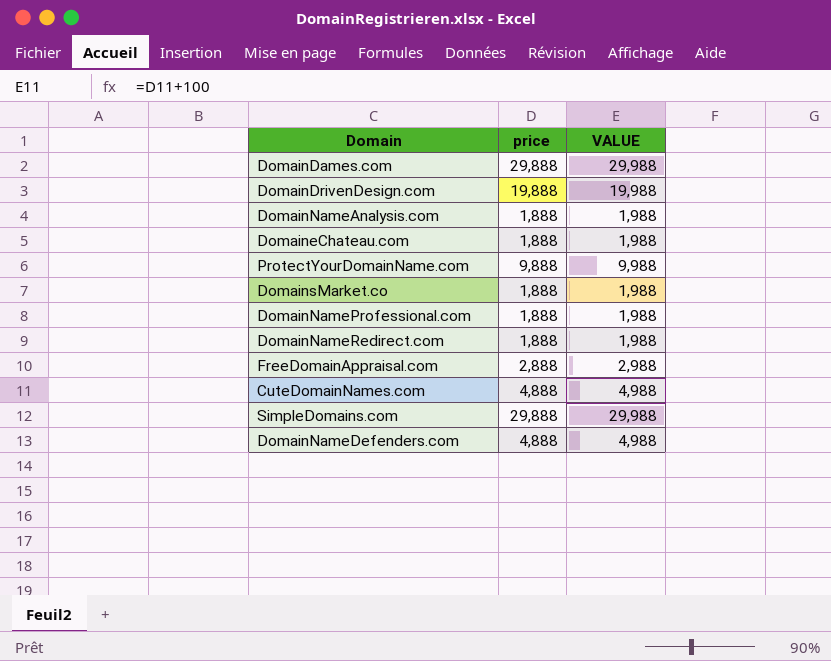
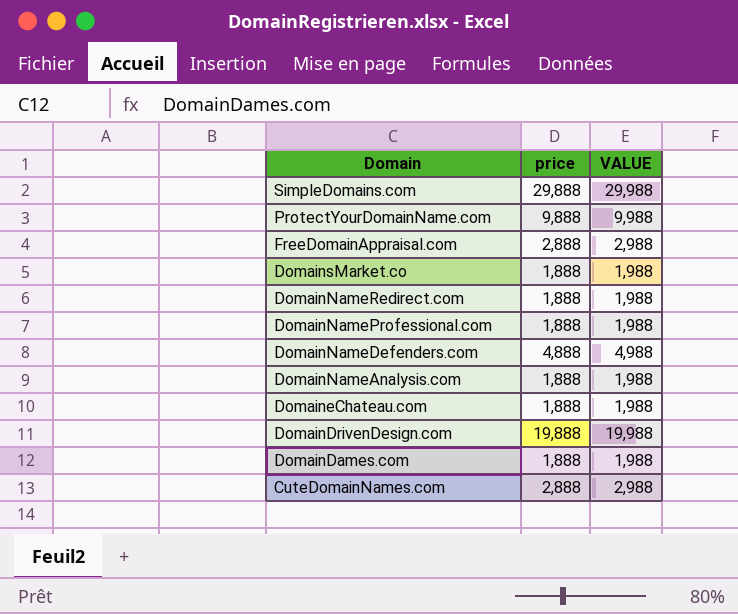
row order: none -> Domain descending
DomainDames.com | price: 29,888 -> 1,888
DomainDames.com | VALUE: 29,988 -> 1,988
CuteDomainNames.com | price: 4,888 -> 2,888
CuteDomainNames.com | VALUE: 4,988 -> 2,988

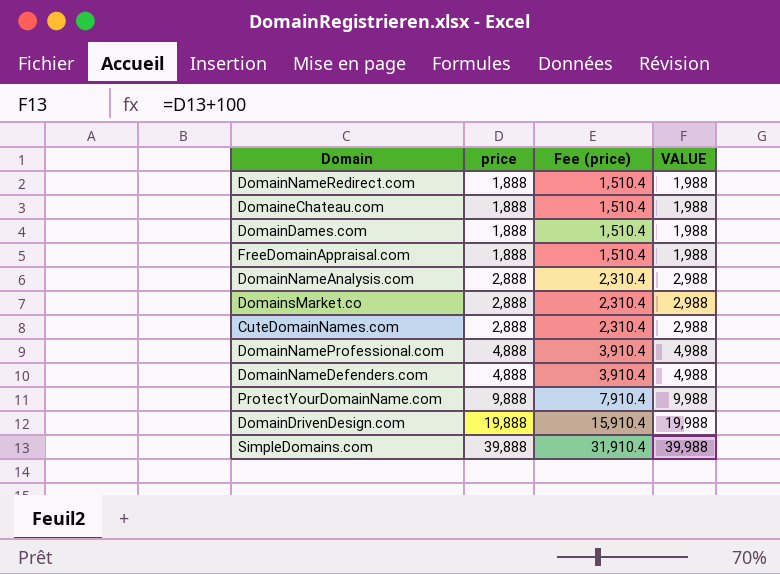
row order: Domain descending -> price ascending
column Fee (price) | formula: none -> [price] * 0.8
FreeDomainAppraisal.com | price: 2,888 -> 1,888
FreeDomainAppraisal.com | VALUE: 2,988 -> 1,988
DomainNameAnalysis.com | price: 1,888 -> 2,888
DomainNameAnalysis.com | VALUE: 1,988 -> 2,988
DomainsMarket.co | price: 1,888 -> 2,888
DomainsMarket.co | VALUE: 1,988 -> 2,988
DomainNameProfessional.com | price: 1,888 -> 4,888
DomainNameProfessional.com | VALUE: 1,988 -> 4,988
SimpleDomains.com | price: 29,888 -> 39,888
SimpleDomains.com | VALUE: 29,988 -> 39,988

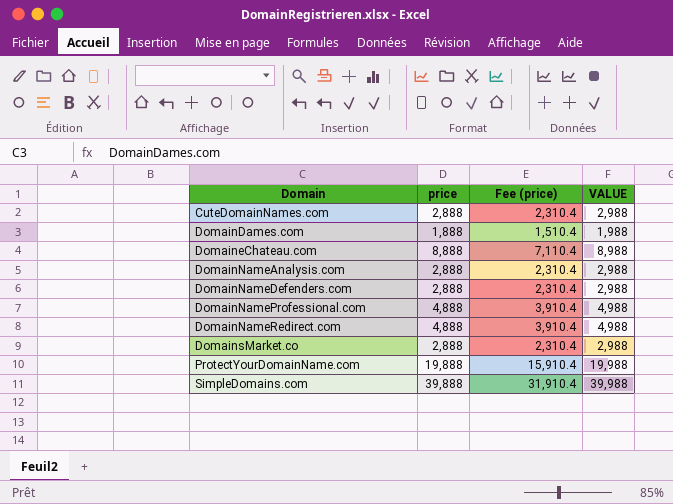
row order: price ascending -> Domain ascending
row FreeDomainAppraisal.com: 1,888 | 1,510.4 | 1,988 -> none
row DomainDrivenDesign.com: 19,888 | 15,910.4 | 19,988 -> none
DomaineChateau.com | price: 1,888 -> 8,888
DomaineChateau.com | Fee (price): 1,510.4 -> 7,110.4
DomaineChateau.com | VALUE: 1,988 -> 8,988
DomainNameDefenders.com | price: 4,888 -> 2,888
DomainNameDefenders.com | Fee (price): 3,910.4 -> 2,310.4
DomainNameDefenders.com | VALUE: 4,988 -> 2,988
DomainNameRedirect.com | price: 1,888 -> 4,888
DomainNameRedirect.com | Fee (price): 1,510.4 -> 3,910.4
DomainNameRedirect.com | VALUE: 1,988 -> 4,988
ProtectYourDomainName.com | price: 9,888 -> 19,888
ProtectYourDomainName.com | Fee (price): 7,910.4 -> 15,910.4
ProtectYourDomainName.com | VALUE: 9,988 -> 19,988

